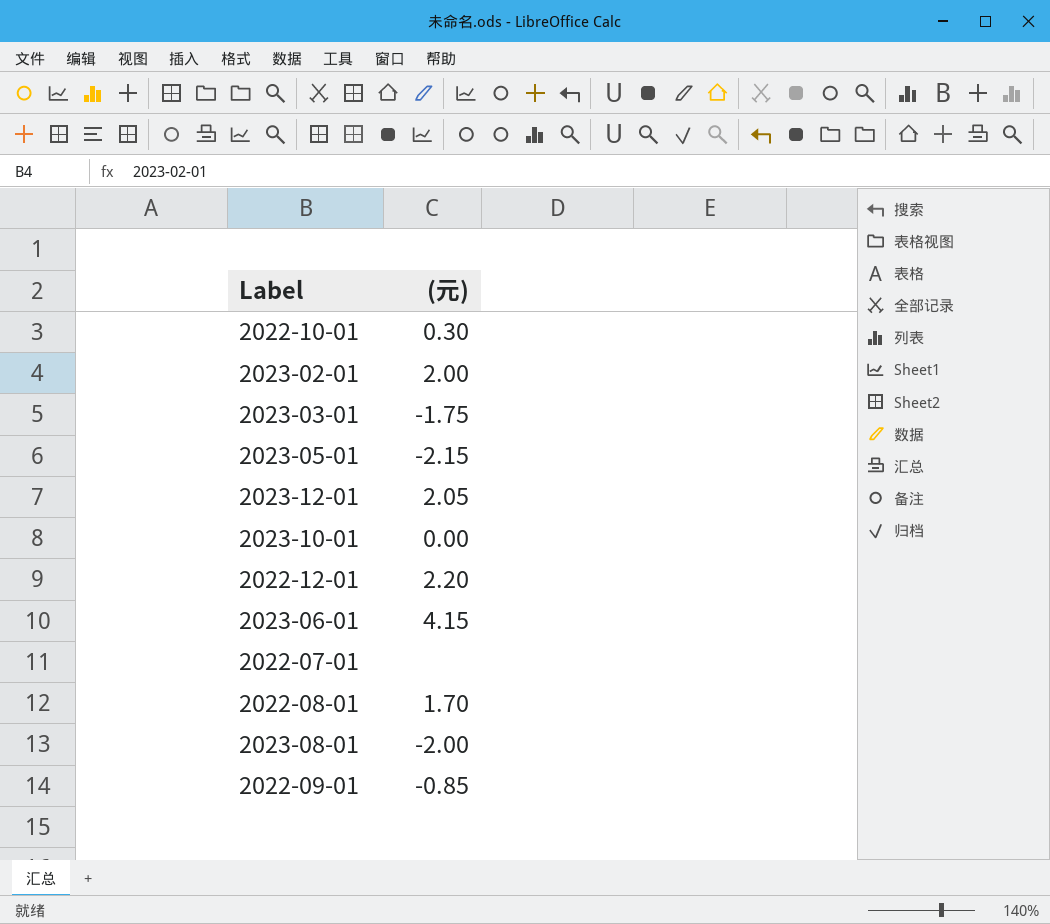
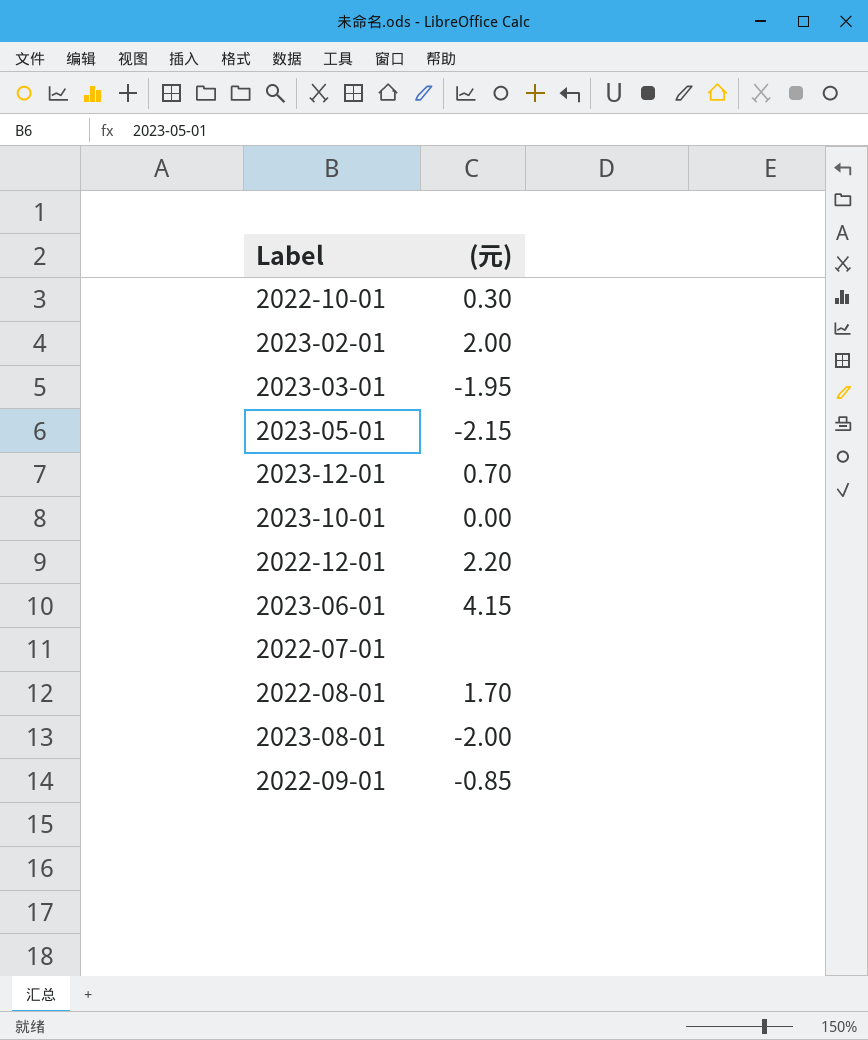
2023-03-01 | (元): -1.75 -> -1.95
2023-12-01 | (元): 2.05 -> 0.70

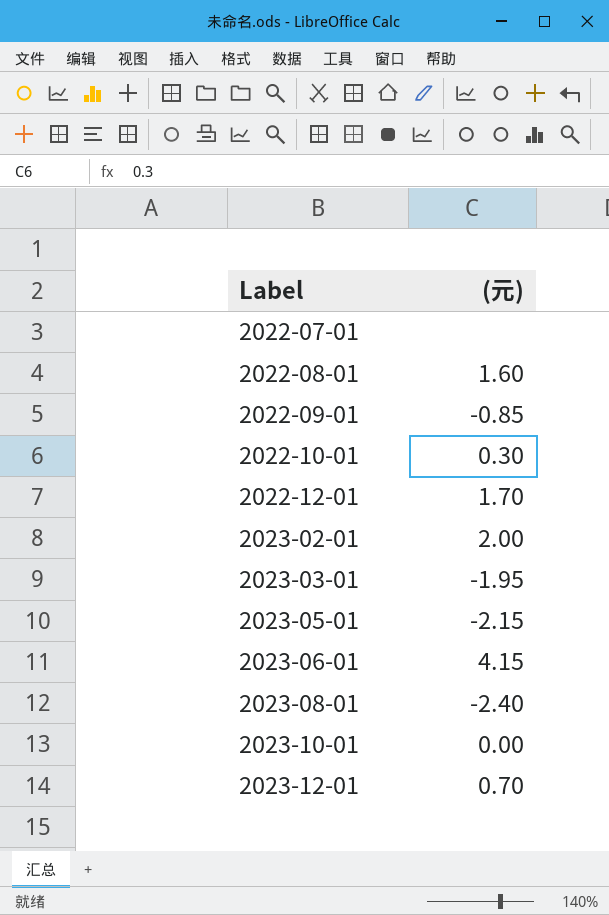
row order: none -> Label ascending
2022-08-01 | (元): 1.70 -> 1.60
2022-12-01 | (元): 2.20 -> 1.70
2023-08-01 | (元): -2.00 -> -2.40

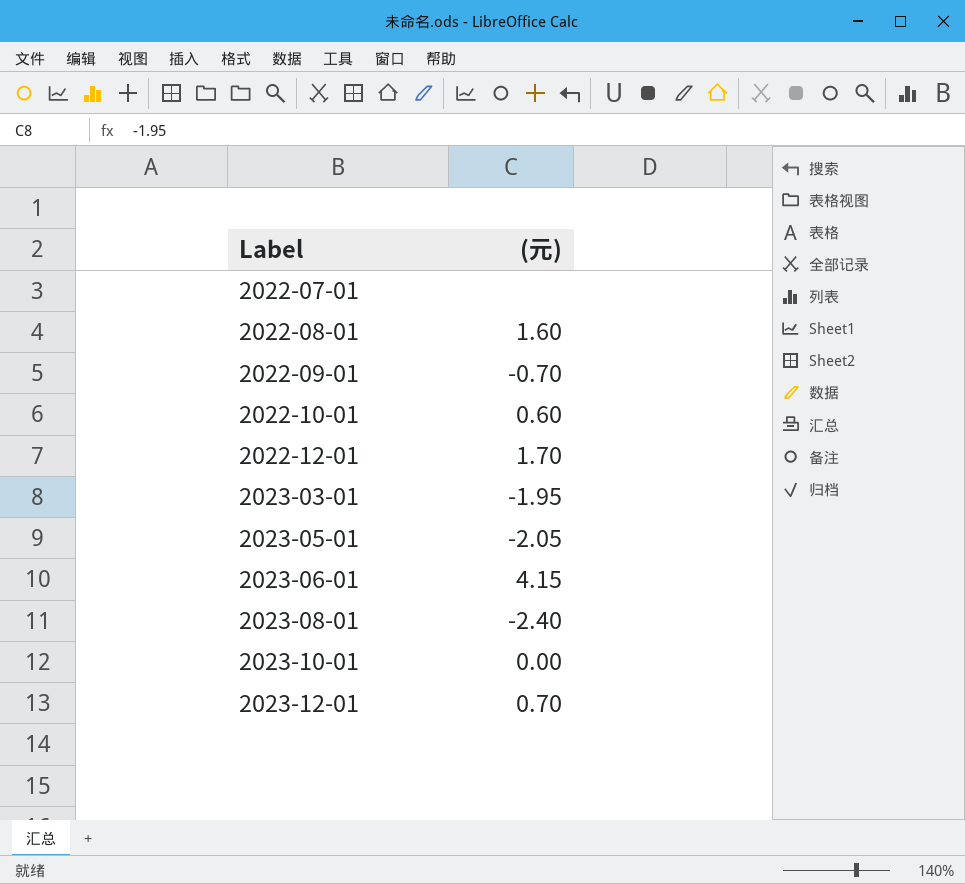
row 2023-02-01: 2.00 -> none
2022-09-01 | (元): -0.85 -> -0.70
2022-10-01 | (元): 0.30 -> 0.60
2023-05-01 | (元): -2.15 -> -2.05

